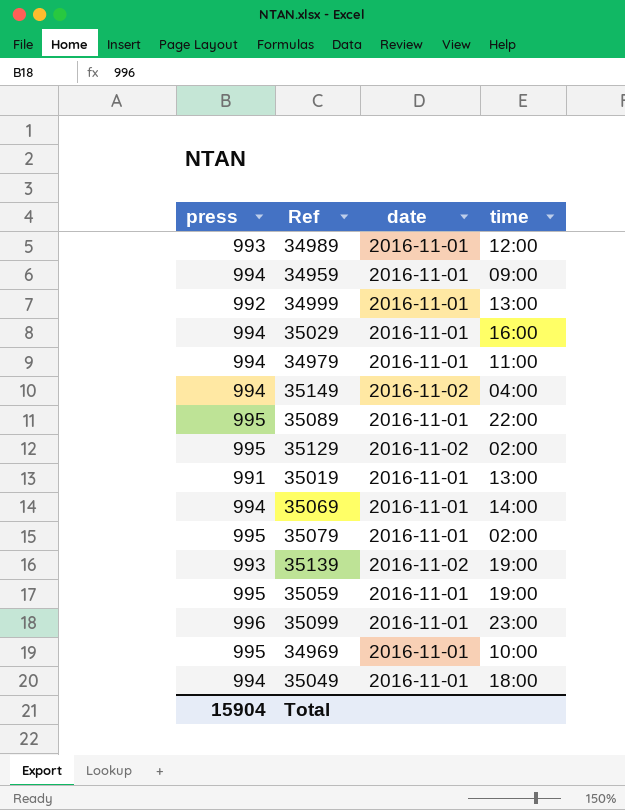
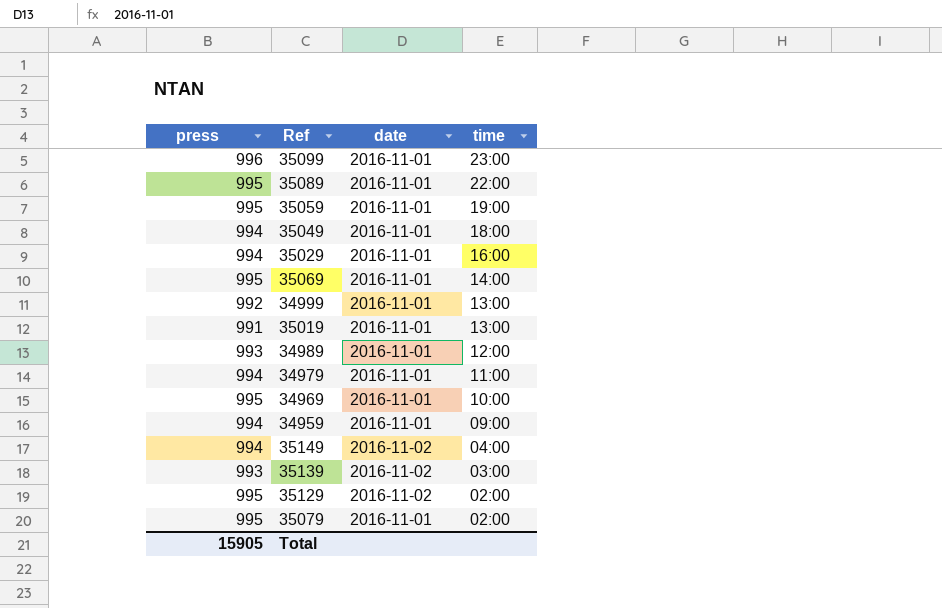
row order: none -> time descending
35069 | press: 994 -> 995
35139 | time: 19:00 -> 03:00
Total | press: 15904 -> 15905

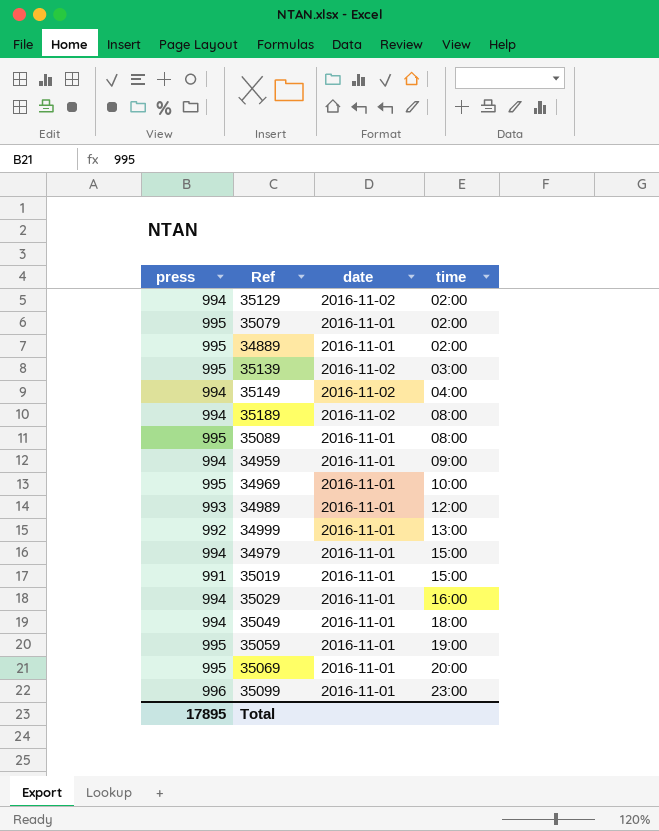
row order: time descending -> time ascending
35129 | press: 995 -> 994
row 34889: none -> 995 | 2016-11-01 | 02:00
35139 | press: 993 -> 995
row 35189: none -> 994 | 2016-11-02 | 08:00
35089 | time: 22:00 -> 08:00
34979 | time: 11:00 -> 15:00
35019 | time: 13:00 -> 15:00
35069 | time: 14:00 -> 20:00
Total | press: 15905 -> 17895

